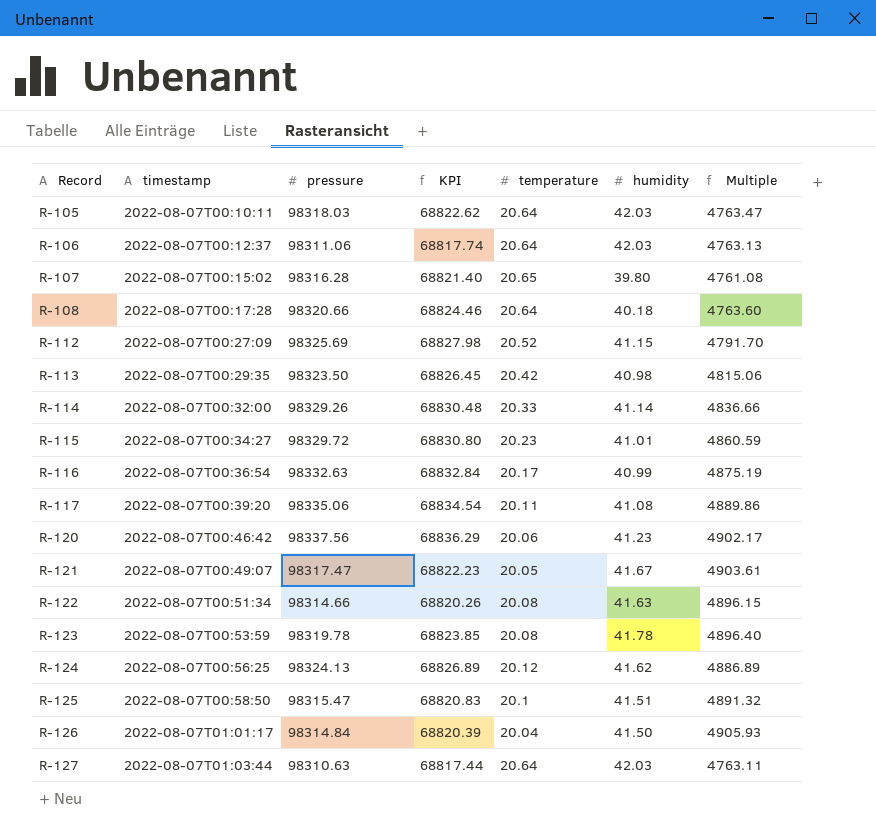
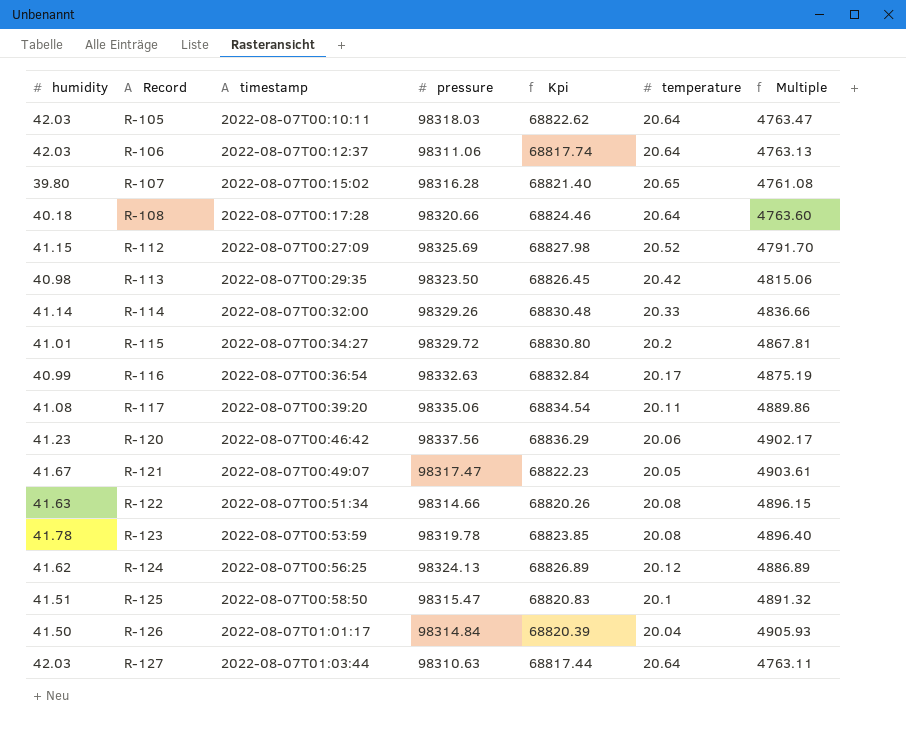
column humidity | position: 6 -> 1
column name: KPI -> Kpi
R-115 | temperature: 20.23 -> 20.2
R-115 | Multiple: 4860.59 -> 4867.81

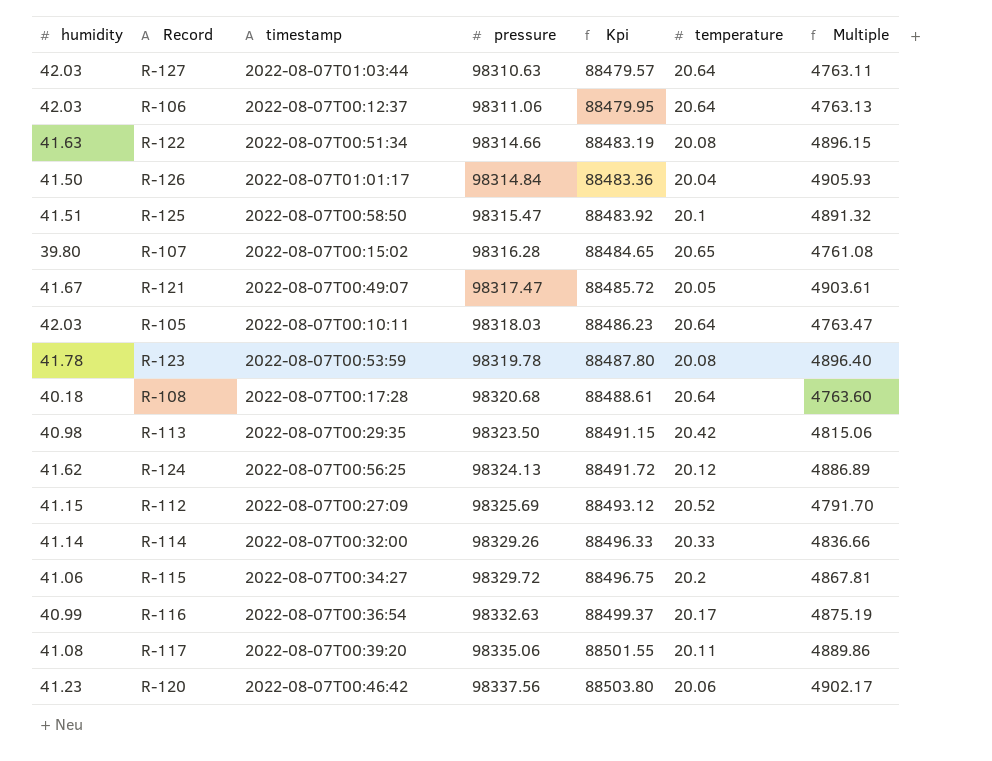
row order: Record ascending -> pressure ascending
column Kpi | formula: [pressure] * 0.7 -> [pressure] * 0.9
R-108 | pressure: 98320.66 -> 98320.68
R-115 | humidity: 41.01 -> 41.06

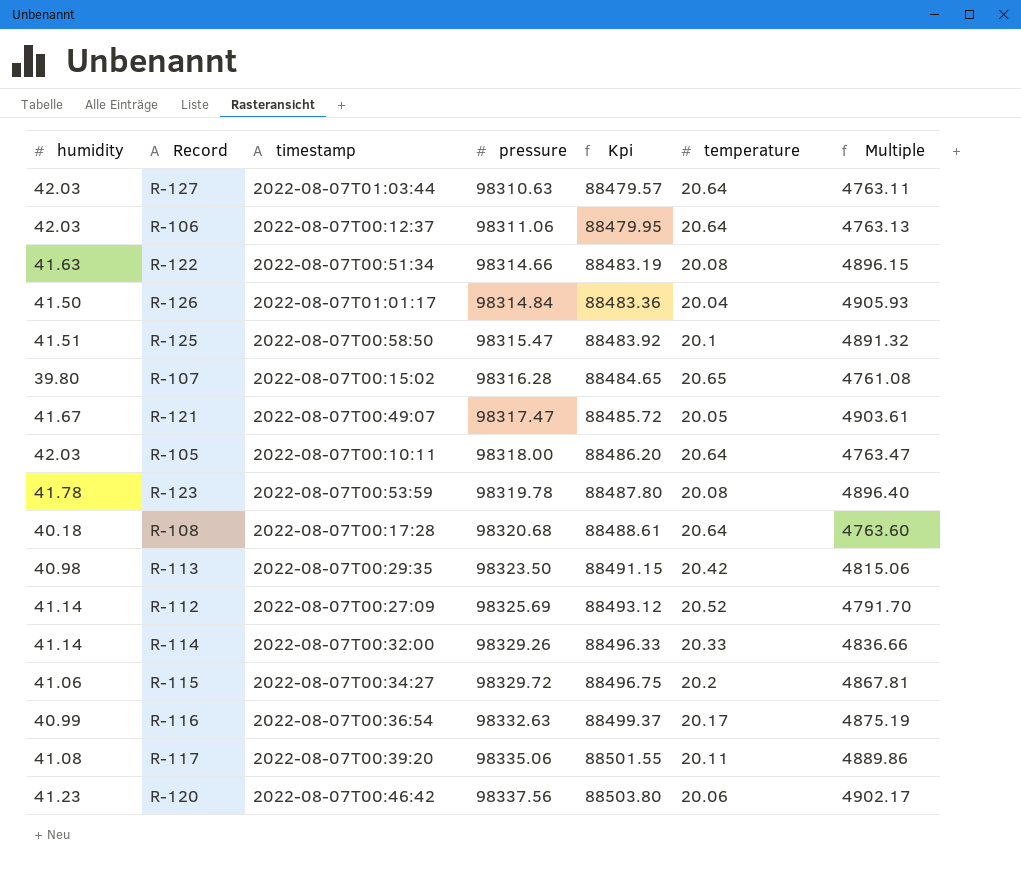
row R-124: 41.62 | 2022-08-07T00:56:25 | 98324.13 | 88491.72 | 20.12 | 4886.89 -> none
R-105 | pressure: 98318.03 -> 98318.00
R-105 | Kpi: 88486.23 -> 88486.20
R-112 | humidity: 41.15 -> 41.14

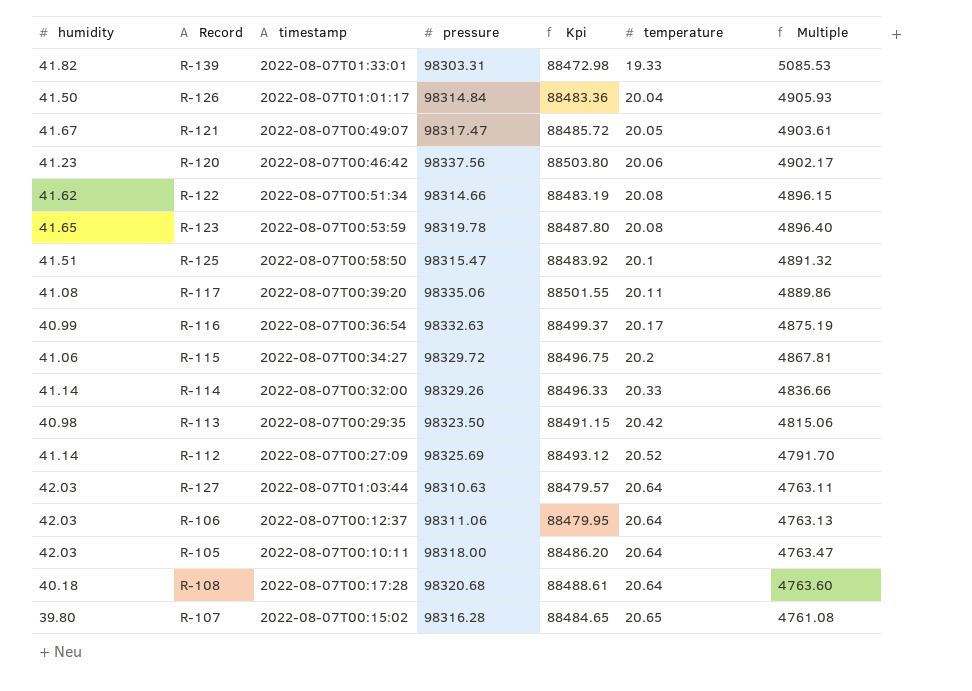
row order: pressure ascending -> temperature ascending
row R-139: none -> 41.82 | 2022-08-07T01:33:01 | 98303.31 | 88472.98 | 19.33 | 5085.53
R-122 | humidity: 41.63 -> 41.62
R-123 | humidity: 41.78 -> 41.65

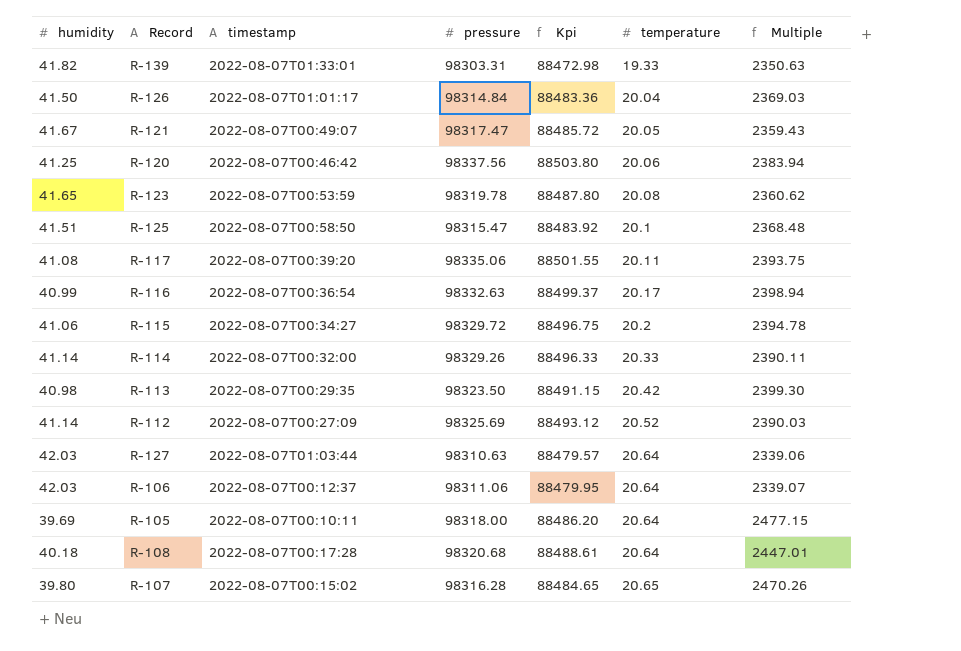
column Multiple | formula: [pressure] / [temperature] -> [pressure] / [humidity]
row R-122: 41.62 | 2022-08-07T00:51:34 | 98314.66 | 88483.19 | 20.08 | 4896.15 -> none
R-120 | humidity: 41.23 -> 41.25
R-105 | humidity: 42.03 -> 39.69

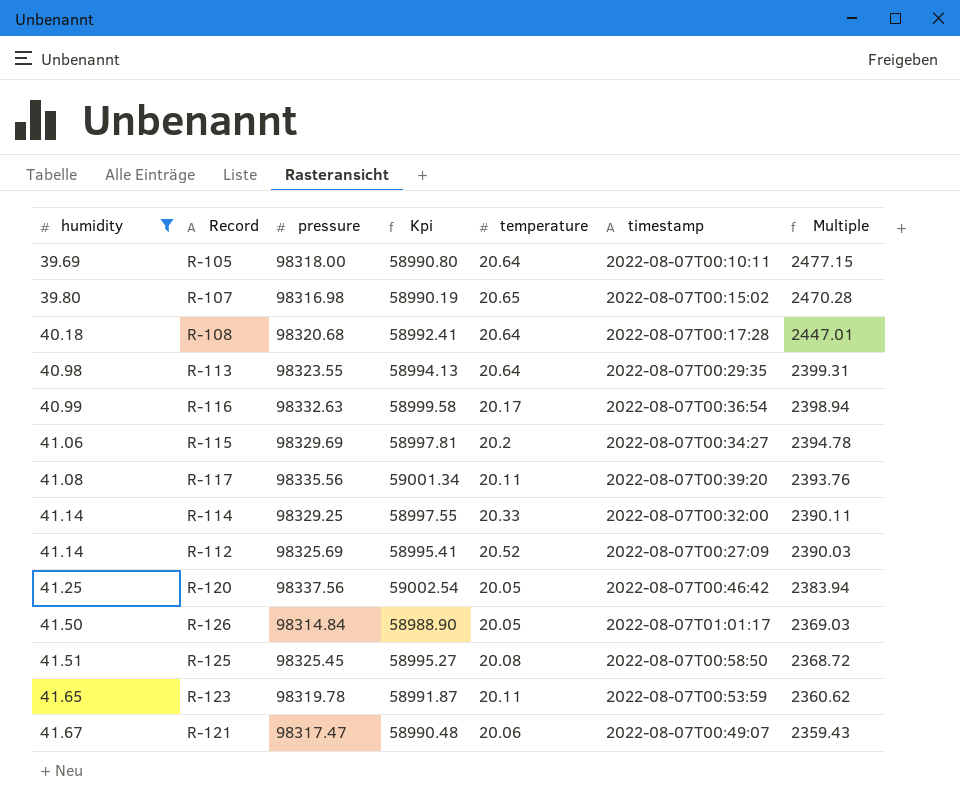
filter: none -> humidity <= 41.67
row order: temperature ascending -> humidity ascending
column Kpi | formula: [pressure] * 0.9 -> [pressure] * 0.6
column timestamp | position: 3 -> 6
R-107 | pressure: 98316.28 -> 98316.98
R-107 | Multiple: 2470.26 -> 2470.28
R-113 | pressure: 98323.50 -> 98323.55
R-113 | temperature: 20.42 -> 20.64
R-113 | Multiple: 2399.30 -> 2399.31
R-115 | pressure: 98329.72 -> 98329.69
R-117 | pressure: 98335.06 -> 98335.56
R-117 | Multiple: 2393.75 -> 2393.76
R-114 | pressure: 98329.26 -> 98329.25
R-120 | temperature: 20.06 -> 20.05
R-126 | temperature: 20.04 -> 20.05
R-125 | pressure: 98315.47 -> 98325.45
R-125 | temperature: 20.1 -> 20.08
R-125 | Multiple: 2368.48 -> 2368.72
R-123 | temperature: 20.08 -> 20.11
R-121 | temperature: 20.05 -> 20.06

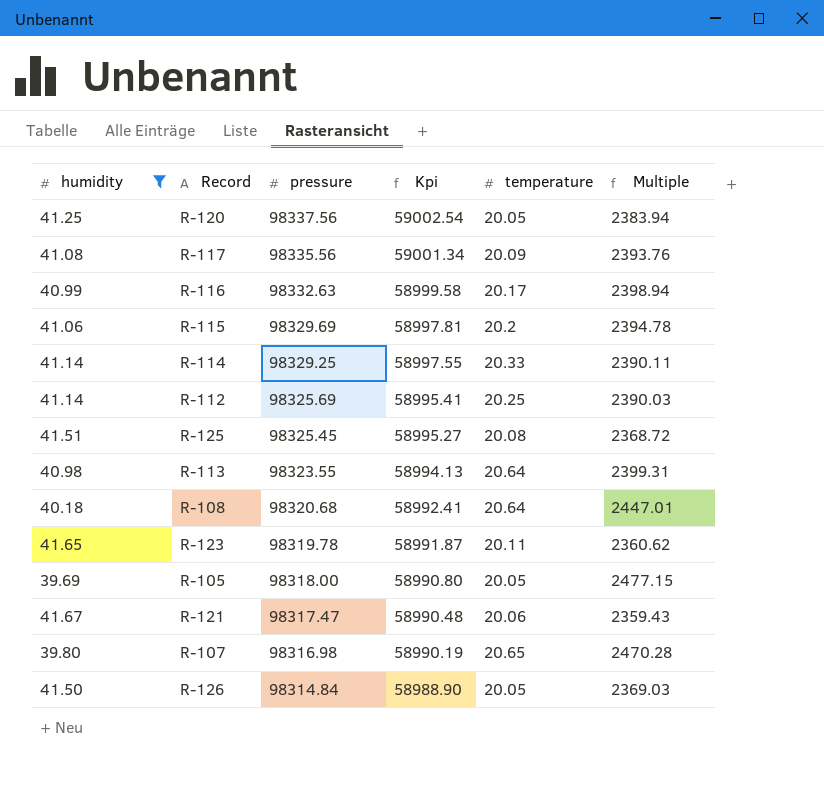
row order: humidity ascending -> pressure descending
column timestamp | position: 6 -> none
R-117 | temperature: 20.11 -> 20.09
R-112 | temperature: 20.52 -> 20.25
R-105 | temperature: 20.64 -> 20.05

